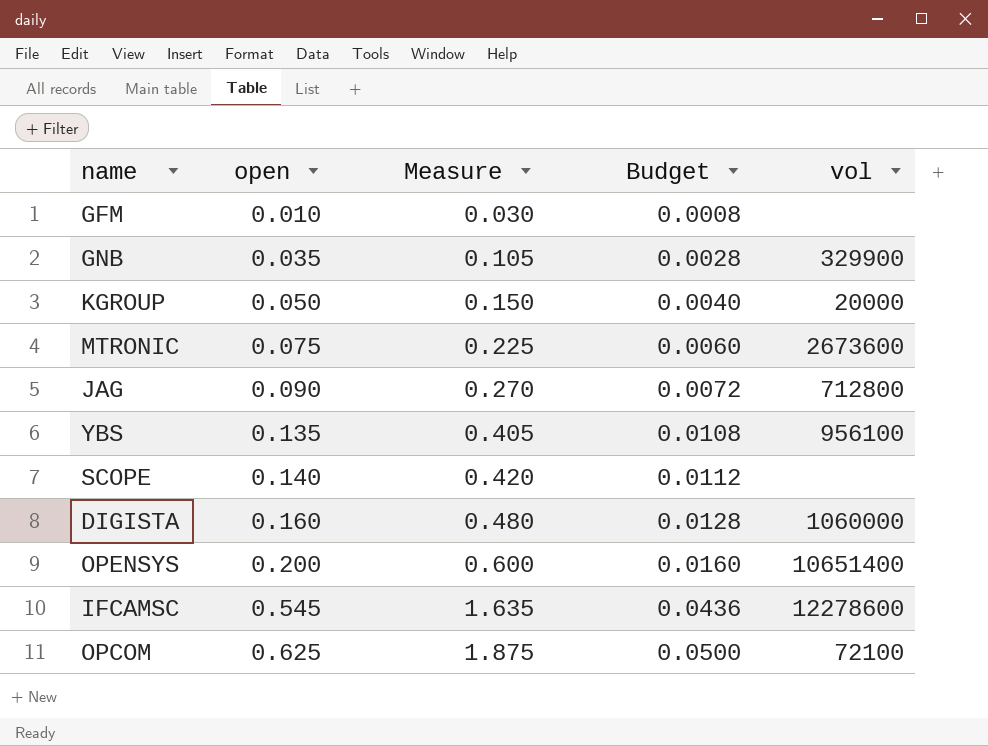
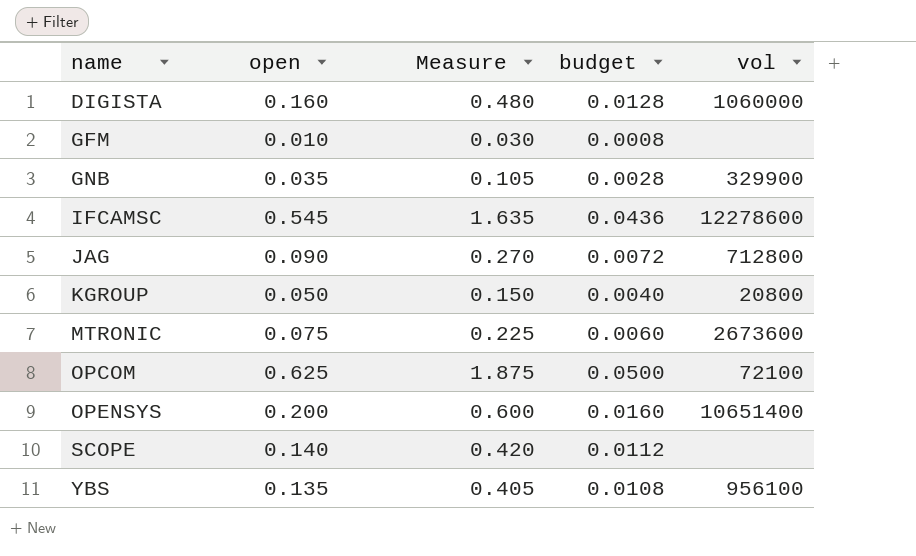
row order: open ascending -> name ascending
column name: Budget -> budget
KGROUP | vol: 20000 -> 20800

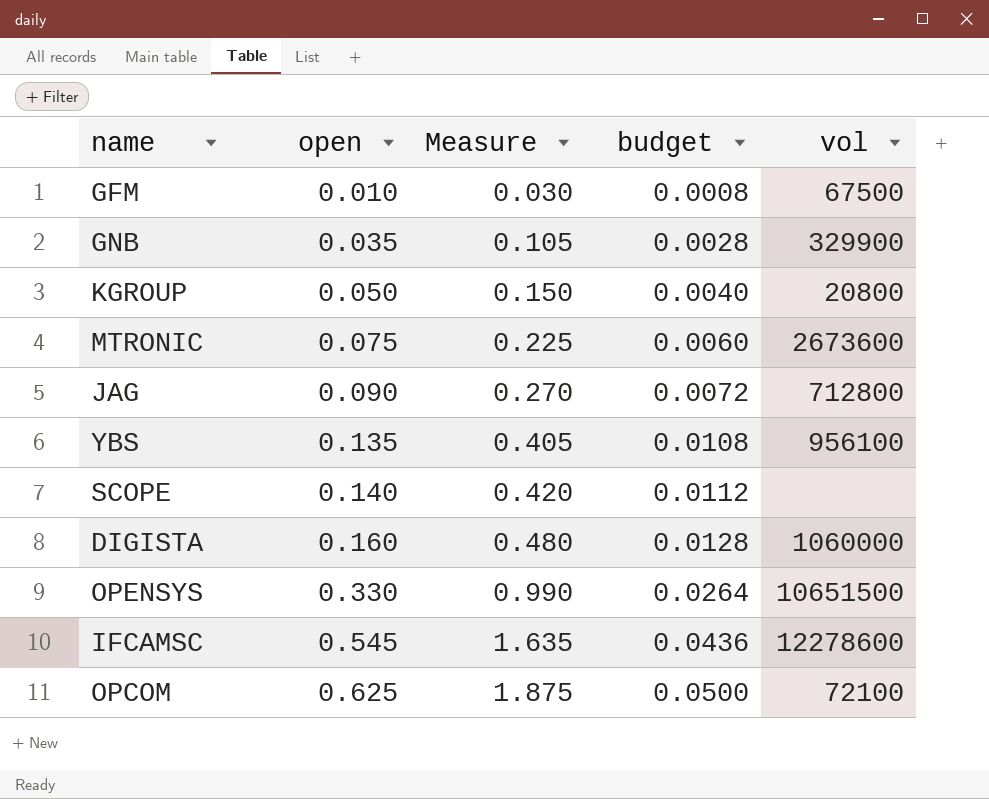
row order: name ascending -> open ascending
GFM | vol: none -> 67500
OPENSYS | open: 0.200 -> 0.330
OPENSYS | Measure: 0.600 -> 0.990
OPENSYS | budget: 0.0160 -> 0.0264
OPENSYS | vol: 10651400 -> 10651500

